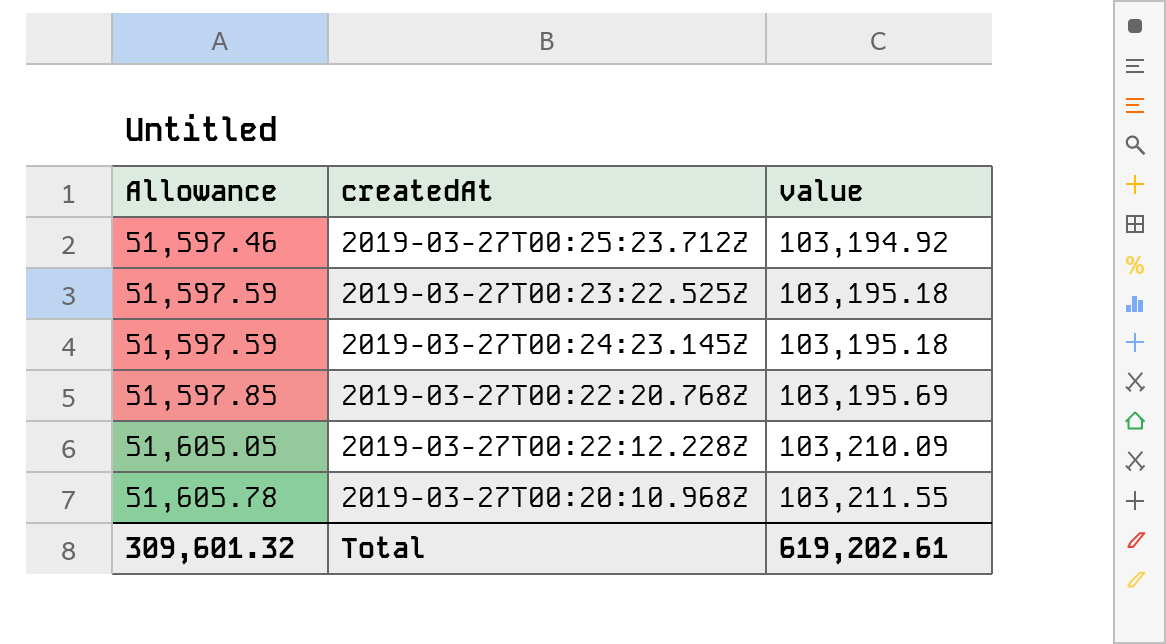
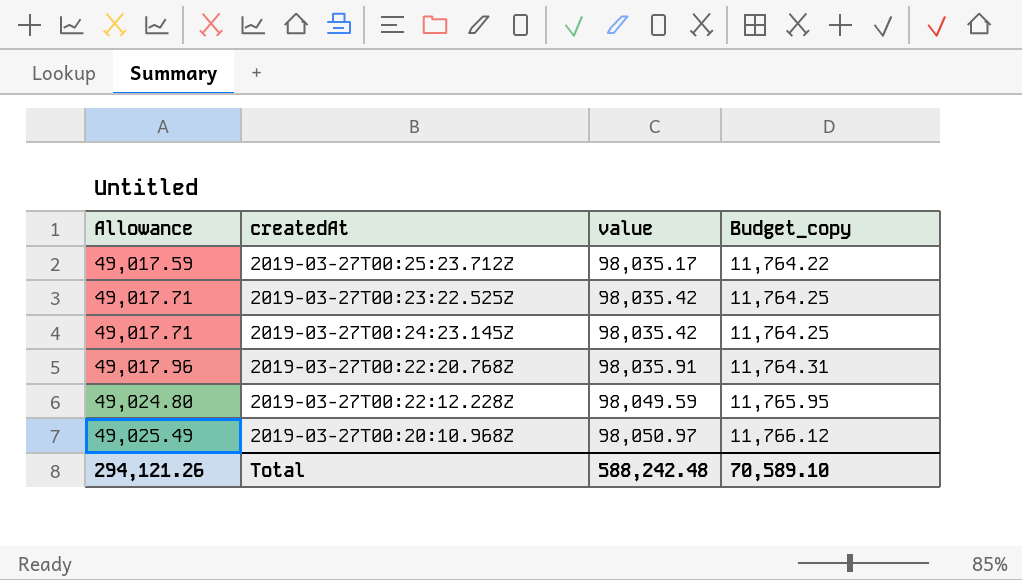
column Budget_copy | formula: none -> [value] * 0.12
2019-03-27T00:25:23.712Z | Allowance: 51,597.46 -> 49,017.59
2019-03-27T00:25:23.712Z | value: 103,194.92 -> 98,035.17
2019-03-27T00:23:22.525Z | Allowance: 51,597.59 -> 49,017.71
2019-03-27T00:23:22.525Z | value: 103,195.18 -> 98,035.42
2019-03-27T00:24:23.145Z | Allowance: 51,597.59 -> 49,017.71
2019-03-27T00:24:23.145Z | value: 103,195.18 -> 98,035.42
2019-03-27T00:22:20.768Z | Allowance: 51,597.85 -> 49,017.96
2019-03-27T00:22:20.768Z | value: 103,195.69 -> 98,035.91
2019-03-27T00:22:12.228Z | Allowance: 51,605.05 -> 49,024.80
2019-03-27T00:22:12.228Z | value: 103,210.09 -> 98,049.59
2019-03-27T00:20:10.968Z | Allowance: 51,605.78 -> 49,025.49
2019-03-27T00:20:10.968Z | value: 103,211.55 -> 98,050.97
Total | Allowance: 309,601.32 -> 294,121.26
Total | value: 619,202.61 -> 588,242.48

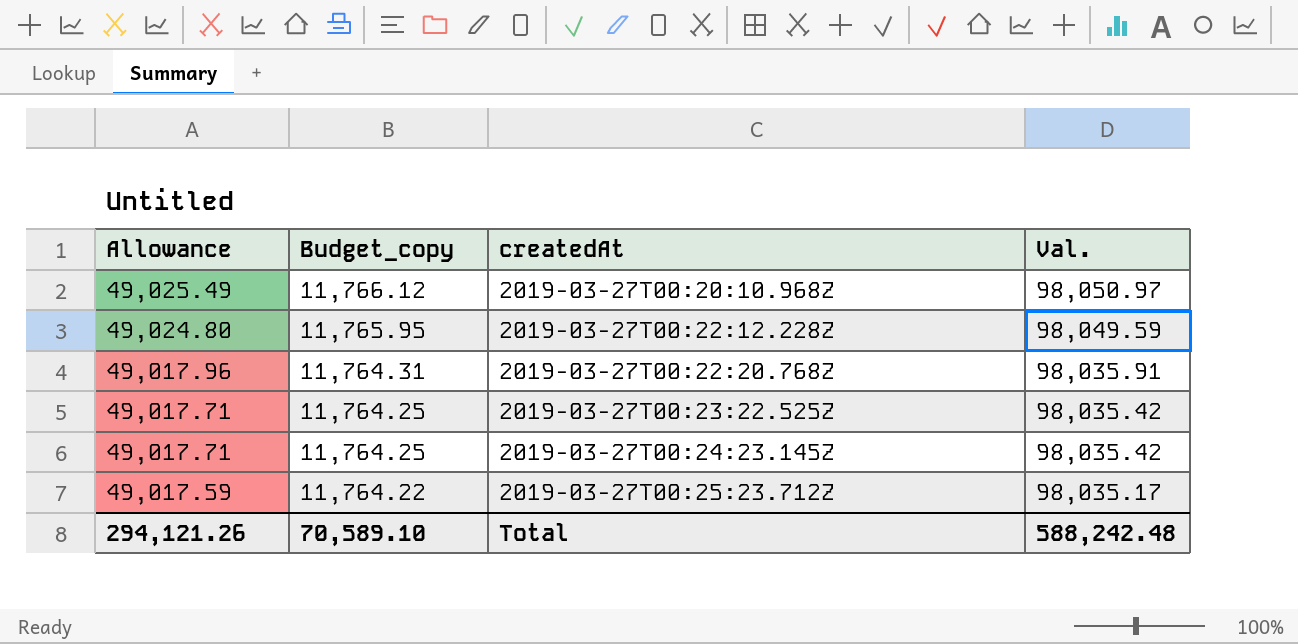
row order: Allowance ascending -> Allowance descending
column Budget_copy | position: 4 -> 2
column name: value -> Val.

